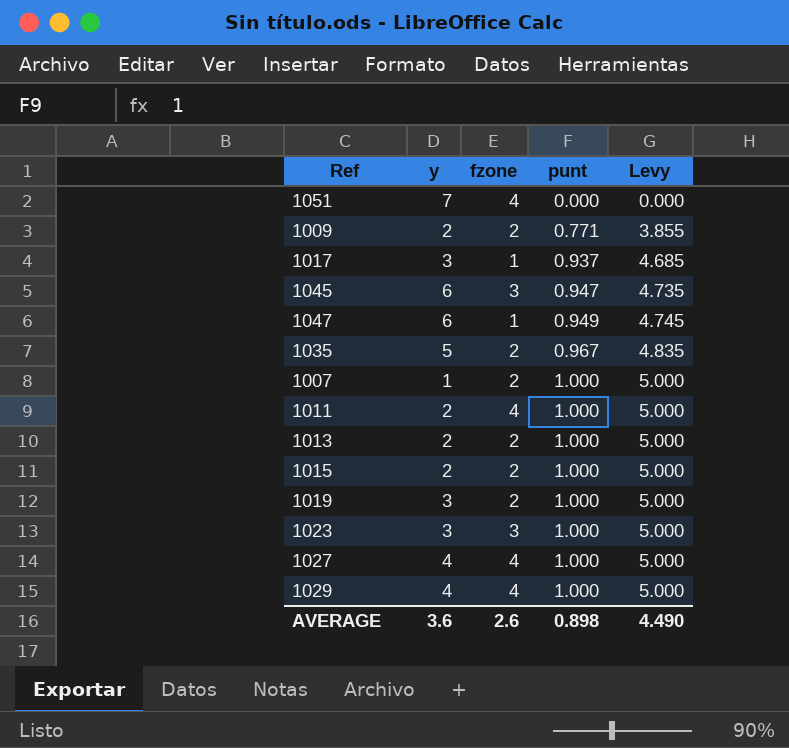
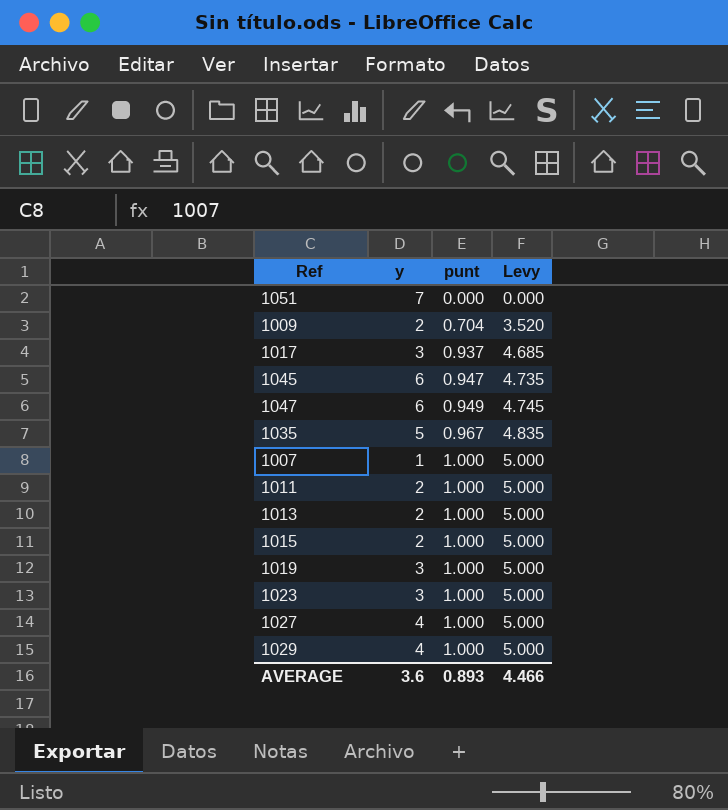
column fzone | position: 3 -> none
1009 | punt: 0.771 -> 0.704
1009 | Levy: 3.855 -> 3.520
AVERAGE | punt: 0.898 -> 0.893
AVERAGE | Levy: 4.490 -> 4.466

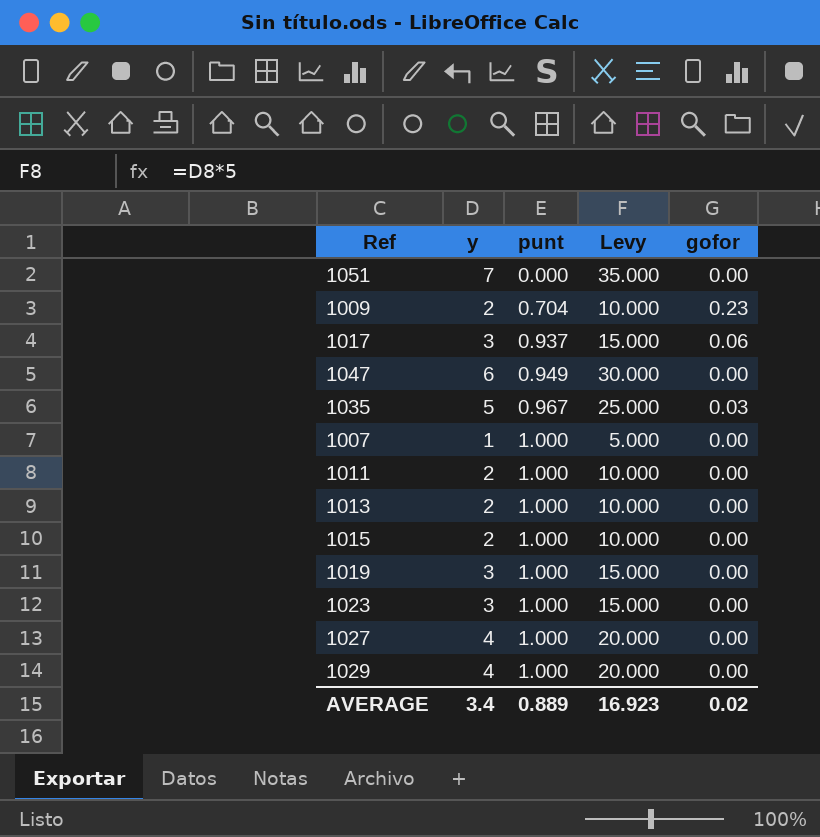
column Levy | formula: [punt] * 5 -> [y] * 5
column gofor | position: none -> 5
row 1045: 6 | 0.947 | 4.735 -> none
AVERAGE | y: 3.6 -> 3.4
AVERAGE | punt: 0.893 -> 0.889
AVERAGE | Levy: 4.466 -> 16.923

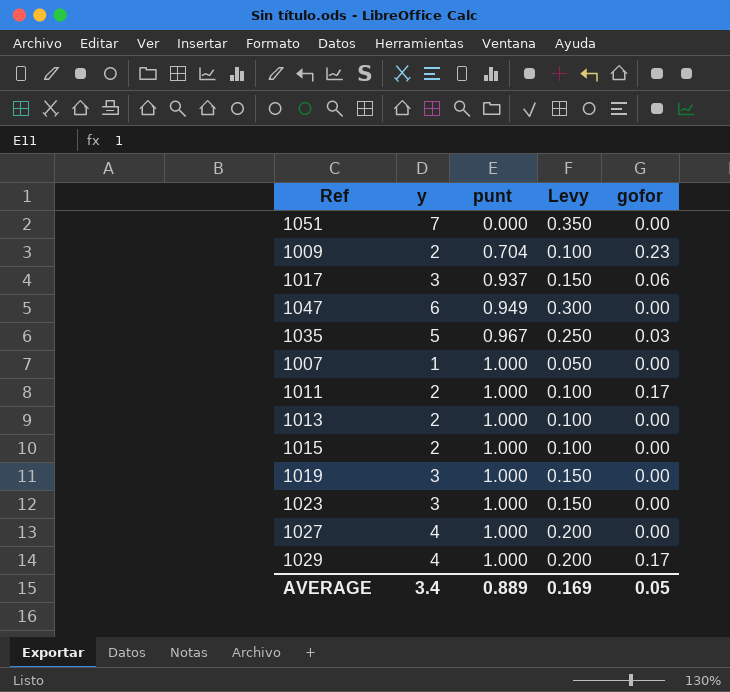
column Levy | formula: [y] * 5 -> [y] * 0.05
1011 | gofor: 0.00 -> 0.17
1029 | gofor: 0.00 -> 0.17
AVERAGE | Levy: 16.923 -> 0.169
AVERAGE | gofor: 0.02 -> 0.05

